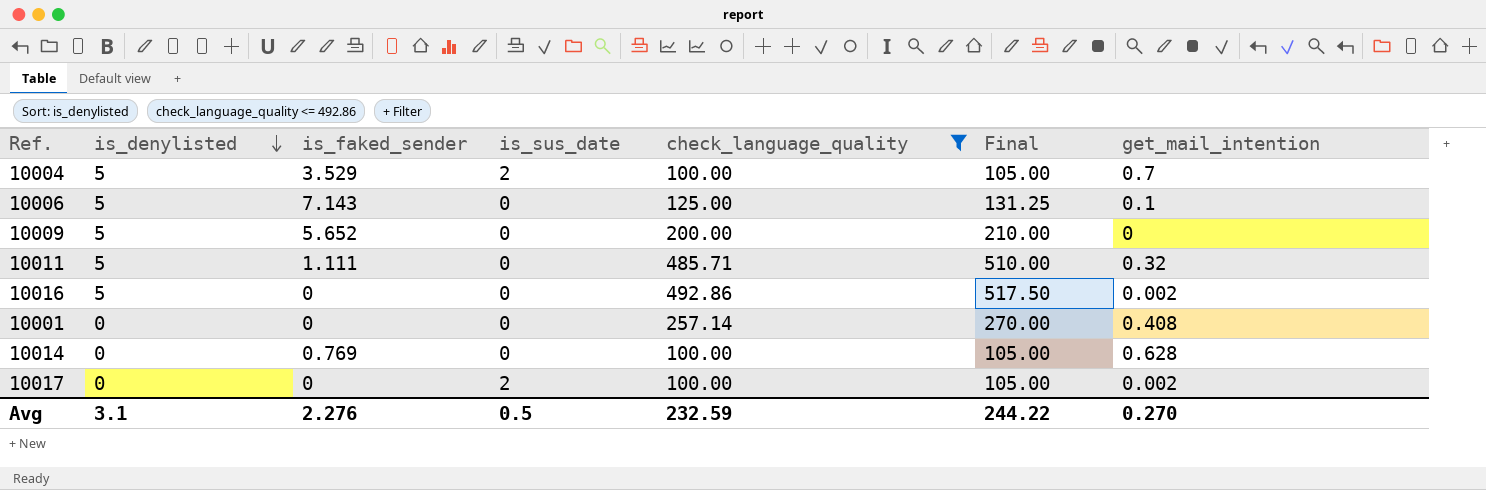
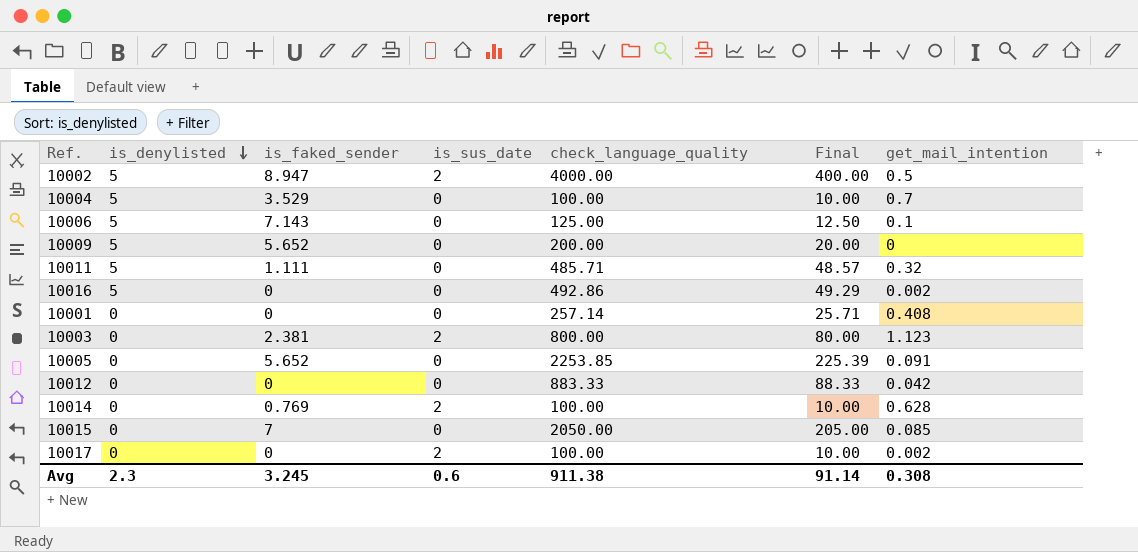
filter: check_language_quality <= 492.86 -> none
column Final | formula: [check_language_quality] * 1.05 -> [check_language_quality] * 0.1
10004 | is_sus_date: 2 -> 0
10014 | is_sus_date: 0 -> 2
Avg | is_denylisted: 3.1 -> 2.3
Avg | is_faked_sender: 2.276 -> 3.245
Avg | is_sus_date: 0.5 -> 0.6
Avg | check_language_quality: 232.59 -> 911.38
Avg | Final: 244.22 -> 91.14
Avg | get_mail_intention: 0.270 -> 0.308

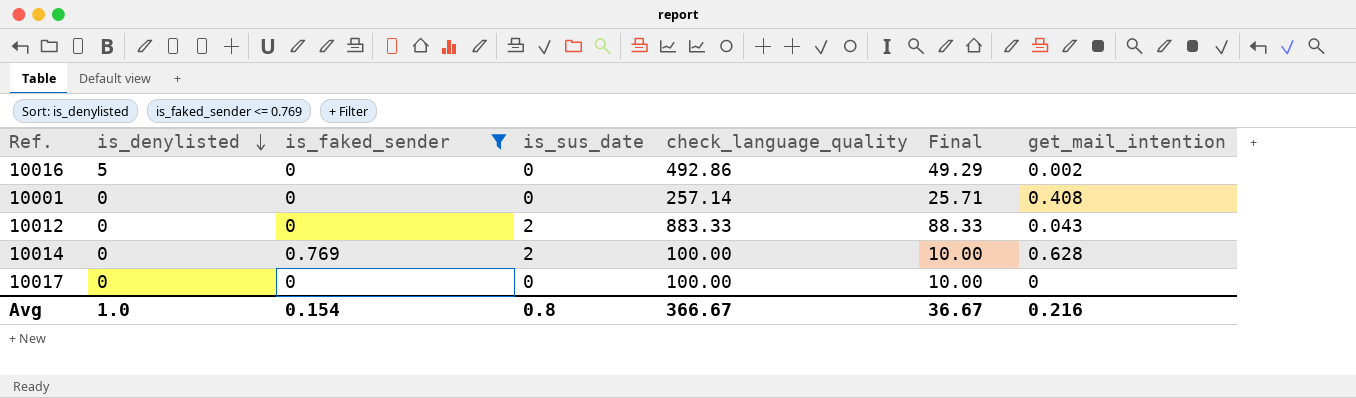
filter: none -> is_faked_sender <= 0.769
10012 | is_sus_date: 0 -> 2
10012 | get_mail_intention: 0.042 -> 0.043
10017 | is_sus_date: 2 -> 0
10017 | get_mail_intention: 0.002 -> 0
Avg | is_denylisted: 2.3 -> 1.0
Avg | is_faked_sender: 3.245 -> 0.154
Avg | is_sus_date: 0.6 -> 0.8
Avg | check_language_quality: 911.38 -> 366.67
Avg | Final: 91.14 -> 36.67
Avg | get_mail_intention: 0.308 -> 0.216

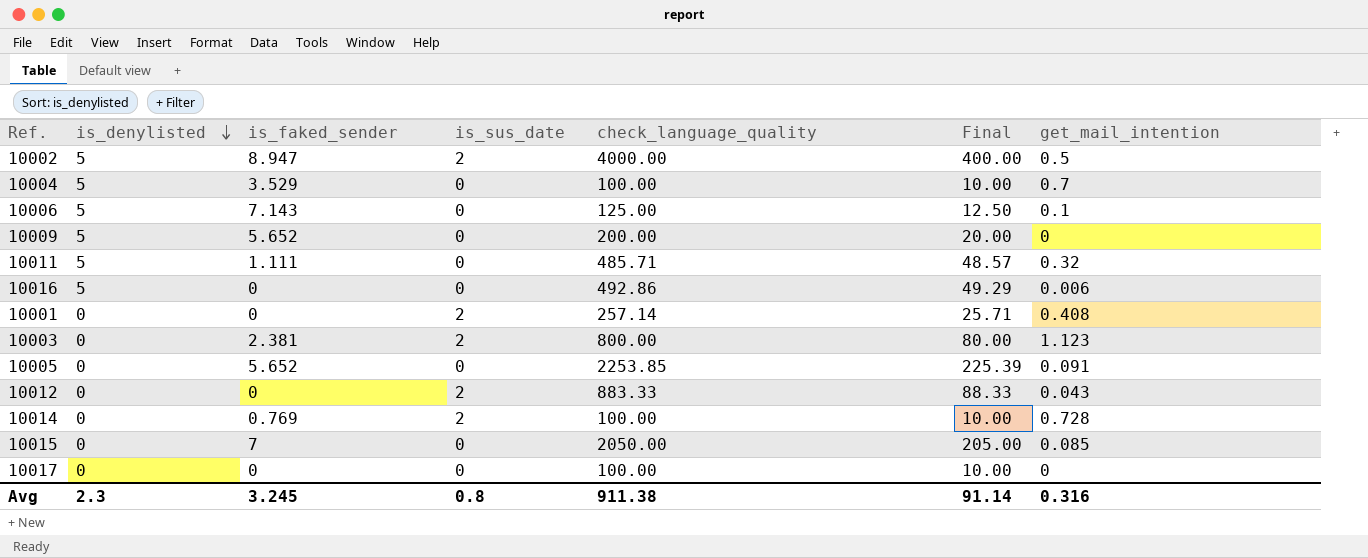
filter: is_faked_sender <= 0.769 -> none
10016 | get_mail_intention: 0.002 -> 0.006
10001 | is_sus_date: 0 -> 2
10014 | get_mail_intention: 0.628 -> 0.728
Avg | is_denylisted: 1.0 -> 2.3
Avg | is_faked_sender: 0.154 -> 3.245
Avg | check_language_quality: 366.67 -> 911.38
Avg | Final: 36.67 -> 91.14
Avg | get_mail_intention: 0.216 -> 0.316

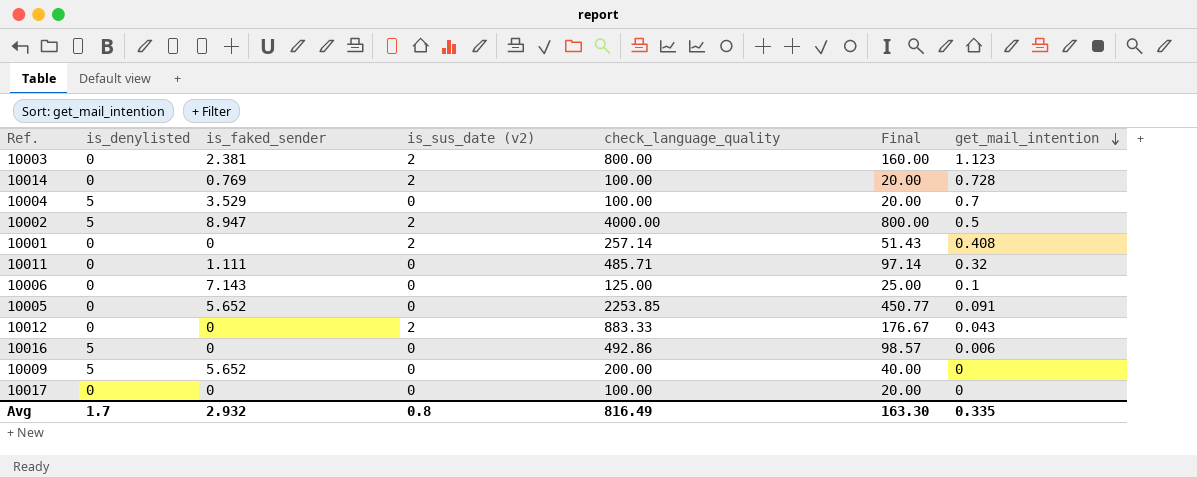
row order: is_denylisted descending -> get_mail_intention descending
column name: is_sus_date -> is_sus_date (v2)
column Final | formula: [check_language_quality] * 0.1 -> [check_language_quality] * 0.2
row 10015: 0 | 7 | 0 | 2050.00 | 205.00 | 0.085 -> none
10011 | is_denylisted: 5 -> 0
10006 | is_denylisted: 5 -> 0
Avg | is_denylisted: 2.3 -> 1.7
Avg | is_faked_sender: 3.245 -> 2.932
Avg | check_language_quality: 911.38 -> 816.49
Avg | Final: 91.14 -> 163.30
Avg | get_mail_intention: 0.316 -> 0.335

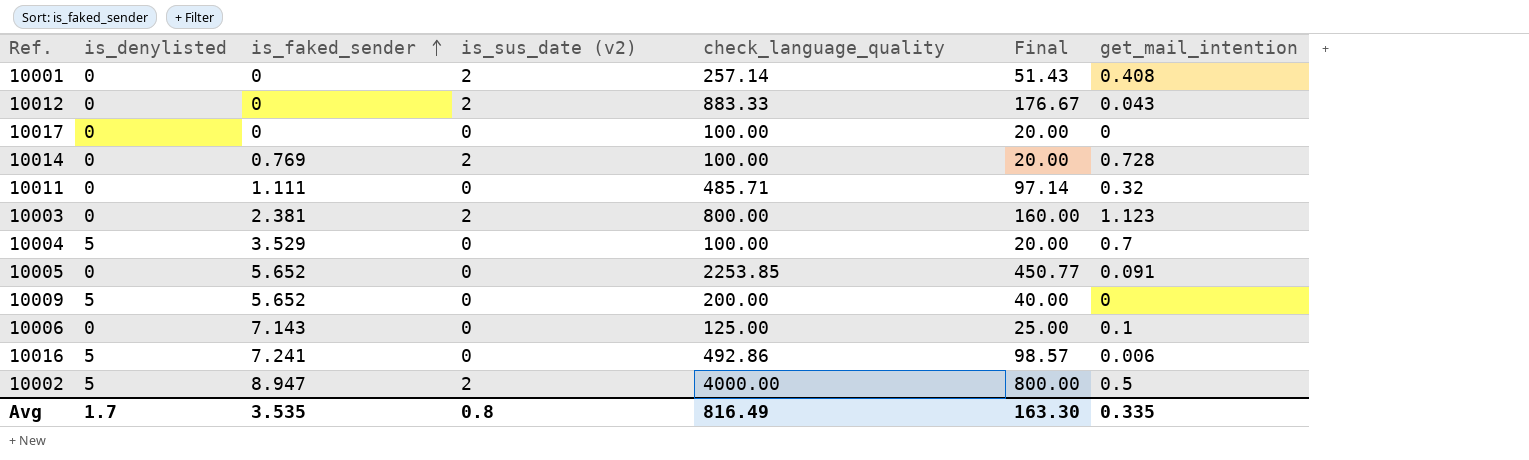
row order: get_mail_intention descending -> is_faked_sender ascending
10016 | is_faked_sender: 0 -> 7.241
Avg | is_faked_sender: 2.932 -> 3.535

